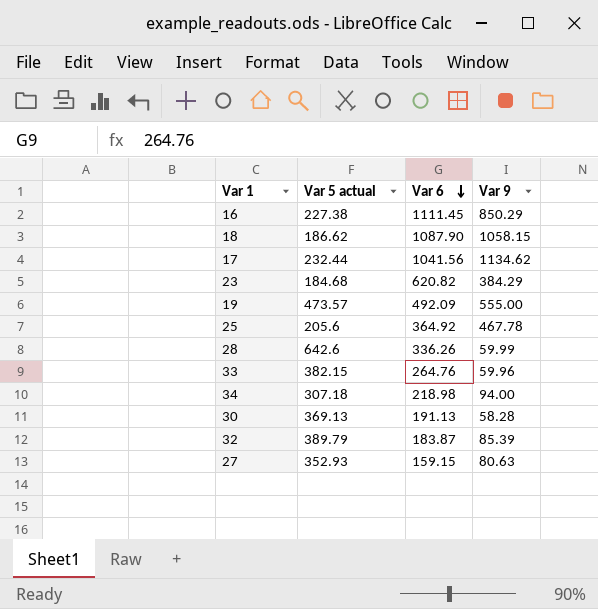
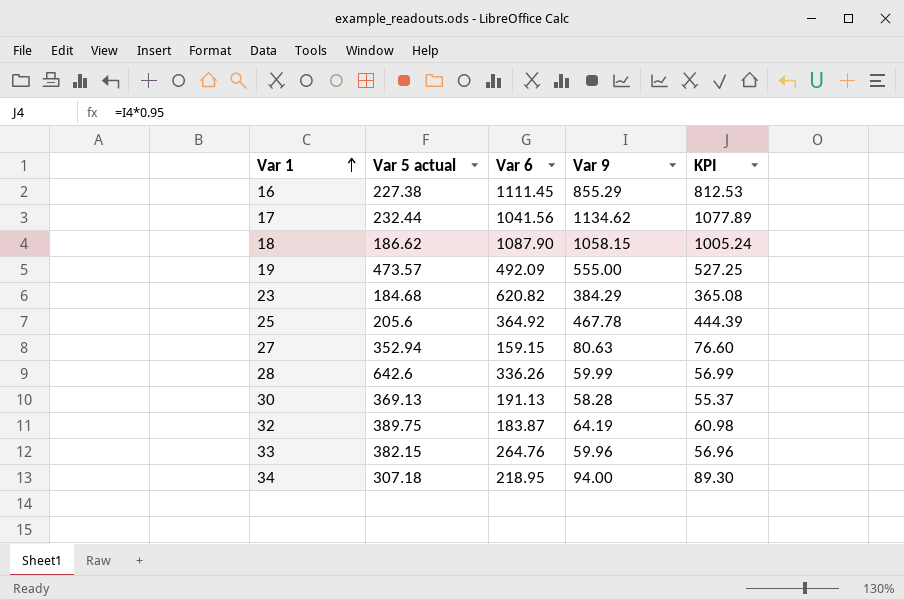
row order: Var 6 descending -> Var 1 ascending
column KPI | formula: none -> [Var 9] * 0.95
16 | Var 9: 850.29 -> 855.29
27 | Var 5 actual: 352.93 -> 352.94
32 | Var 5 actual: 389.79 -> 389.75
32 | Var 9: 85.39 -> 64.19
34 | Var 6: 218.98 -> 218.95

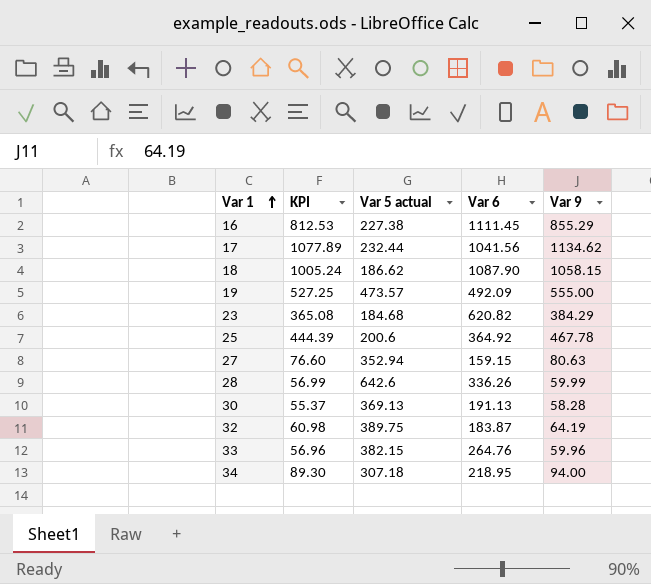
column KPI | position: 5 -> 2
25 | Var 5 actual: 205.6 -> 200.6

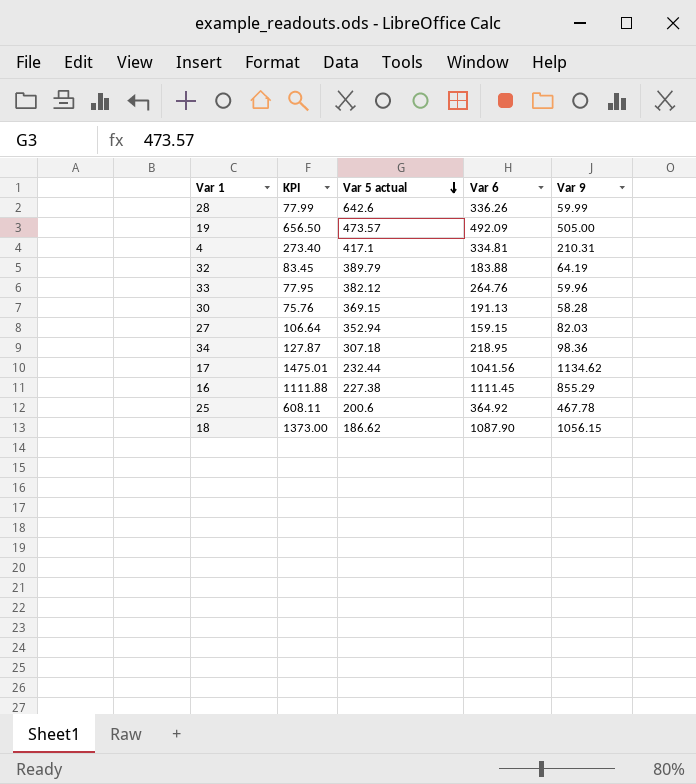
row order: Var 1 ascending -> Var 5 actual descending
column KPI | formula: [Var 9] * 0.95 -> [Var 9] * 1.3
row 23: 365.08 | 184.68 | 620.82 | 384.29 -> none
19 | Var 9: 555.00 -> 505.00
row 4: none -> 273.40 | 417.1 | 334.81 | 210.31
32 | Var 5 actual: 389.75 -> 389.79
32 | Var 6: 183.87 -> 183.88
33 | Var 5 actual: 382.15 -> 382.12
30 | Var 5 actual: 369.13 -> 369.15
27 | Var 9: 80.63 -> 82.03
34 | Var 9: 94.00 -> 98.36
18 | Var 9: 1058.15 -> 1056.15

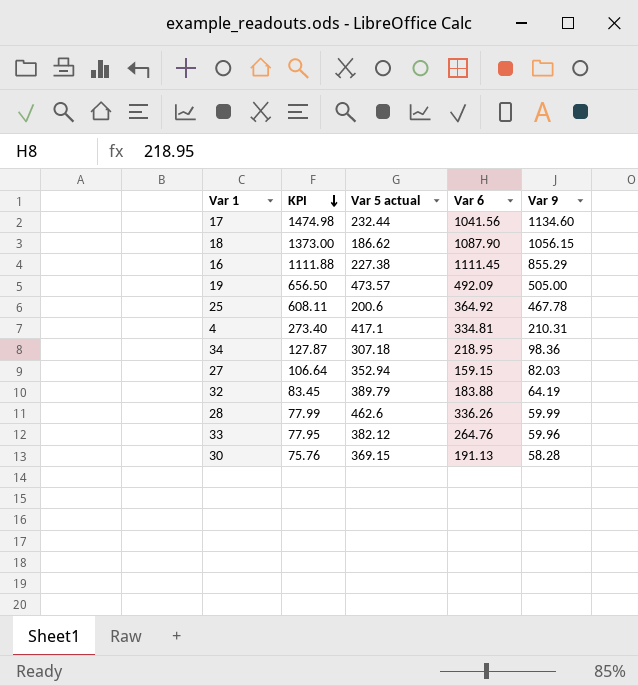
row order: Var 5 actual descending -> KPI descending
17 | KPI: 1475.01 -> 1474.98
17 | Var 9: 1134.62 -> 1134.60
28 | Var 5 actual: 642.6 -> 462.6

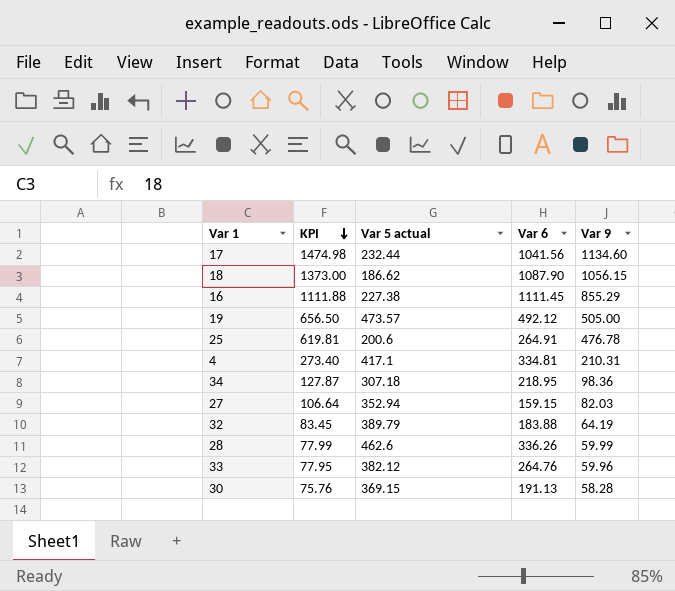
19 | Var 6: 492.09 -> 492.12
25 | KPI: 608.11 -> 619.81
25 | Var 6: 364.92 -> 264.91
25 | Var 9: 467.78 -> 476.78

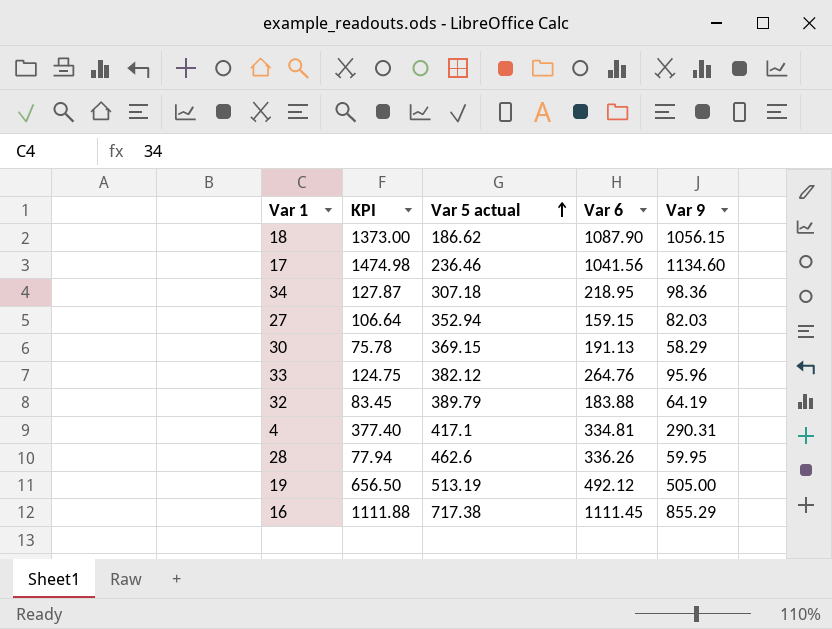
row order: KPI descending -> Var 5 actual ascending
row 25: 619.81 | 200.6 | 264.91 | 476.78 -> none
17 | Var 5 actual: 232.44 -> 236.46
30 | KPI: 75.76 -> 75.78
30 | Var 9: 58.28 -> 58.29
33 | KPI: 77.95 -> 124.75
33 | Var 9: 59.96 -> 95.96
4 | KPI: 273.40 -> 377.40
4 | Var 9: 210.31 -> 290.31
28 | KPI: 77.99 -> 77.94
28 | Var 9: 59.99 -> 59.95
19 | Var 5 actual: 473.57 -> 513.19
16 | Var 5 actual: 227.38 -> 717.38

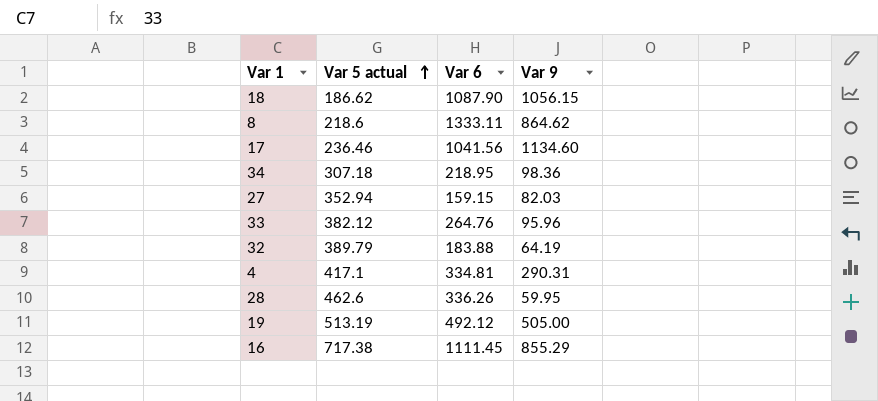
column KPI | formula: [Var 9] * 1.3 -> none
row 30: 75.78 | 369.15 | 191.13 | 58.29 -> none
row 8: none -> 218.6 | 1333.11 | 864.62

